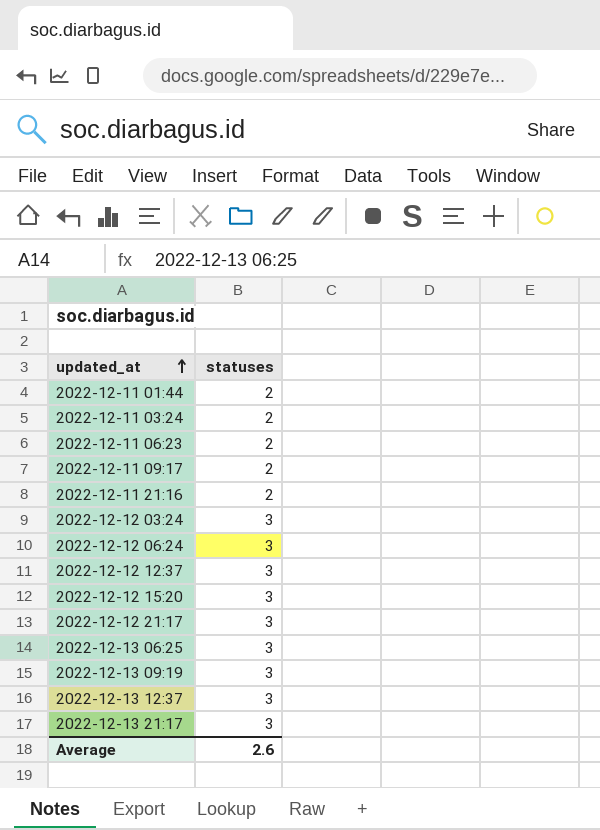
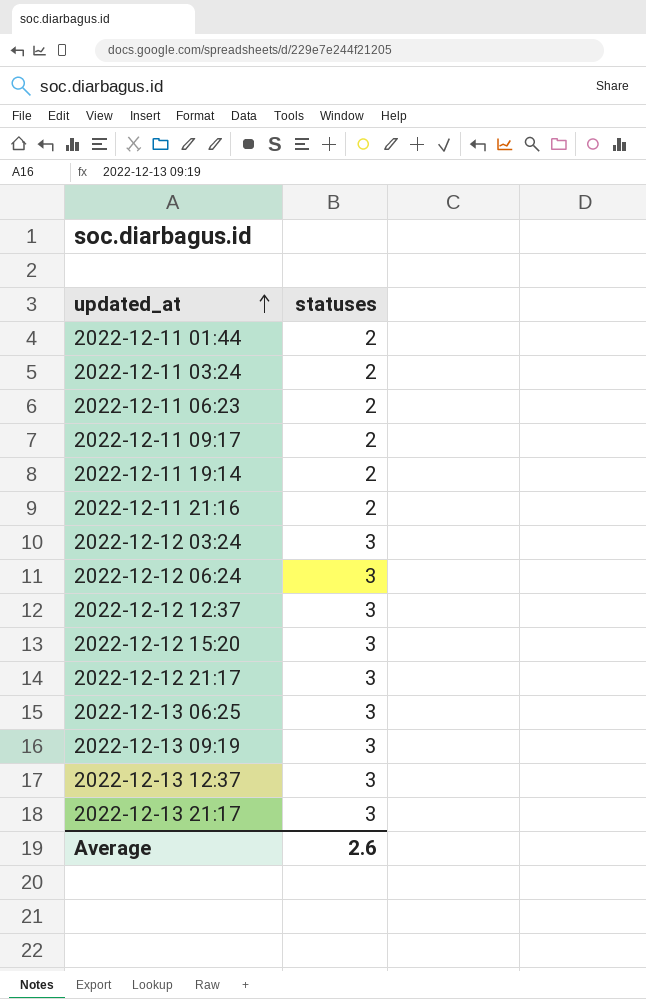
row 2022-12-11 19:14: none -> 2

